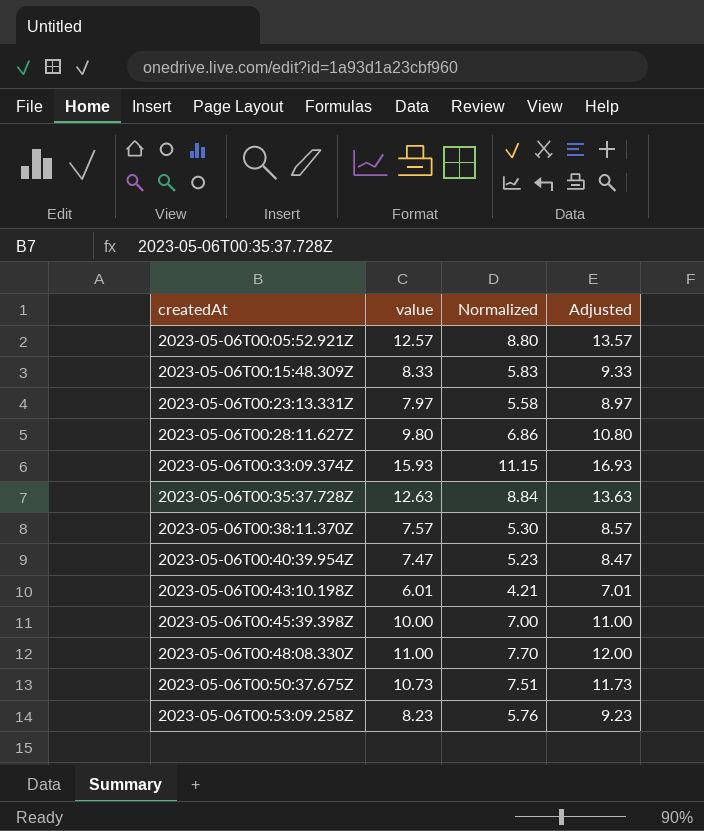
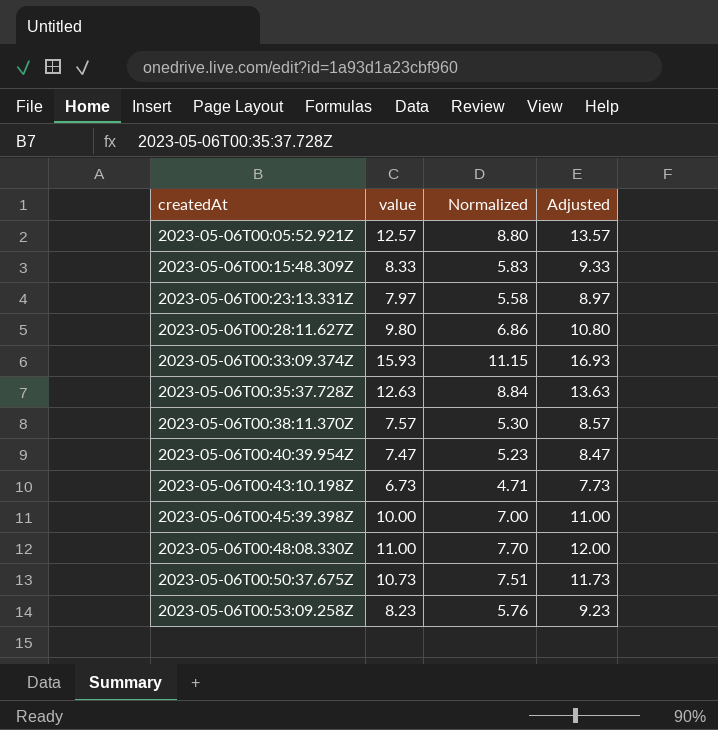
2023-05-06T00:43:10.198Z | value: 6.01 -> 6.73
2023-05-06T00:43:10.198Z | Normalized: 4.21 -> 4.71
2023-05-06T00:43:10.198Z | Adjusted: 7.01 -> 7.73

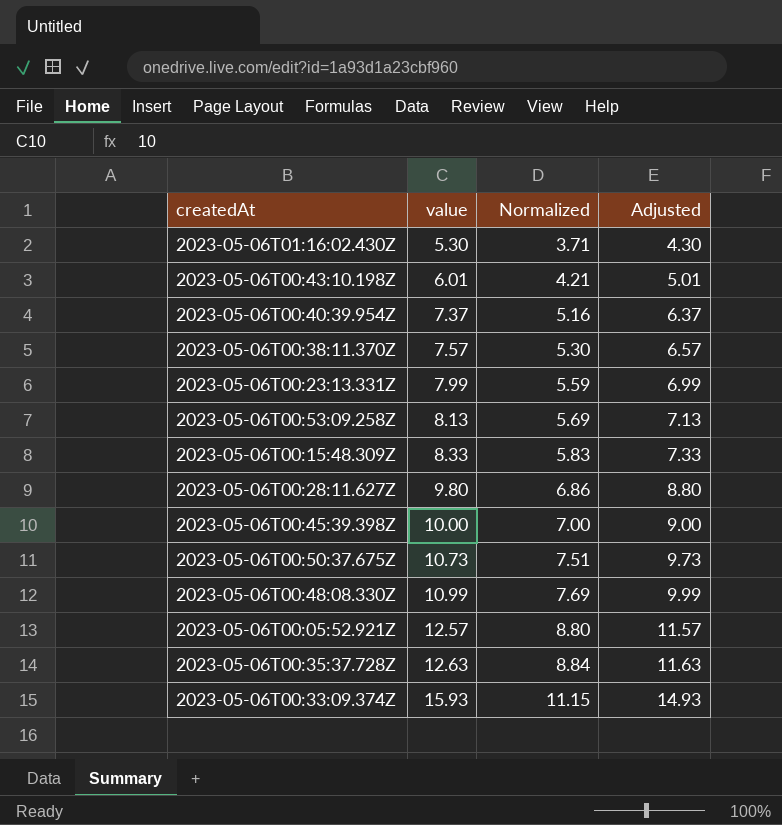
row order: createdAt ascending -> value ascending
column Adjusted | formula: [value] + 1 -> [value] - 1
row 2023-05-06T01:16:02.430Z: none -> 5.30 | 3.71 | 4.30
2023-05-06T00:43:10.198Z | value: 6.73 -> 6.01
2023-05-06T00:43:10.198Z | Normalized: 4.71 -> 4.21
2023-05-06T00:40:39.954Z | value: 7.47 -> 7.37
2023-05-06T00:40:39.954Z | Normalized: 5.23 -> 5.16
2023-05-06T00:23:13.331Z | value: 7.97 -> 7.99
2023-05-06T00:23:13.331Z | Normalized: 5.58 -> 5.59
2023-05-06T00:53:09.258Z | value: 8.23 -> 8.13
2023-05-06T00:53:09.258Z | Normalized: 5.76 -> 5.69
2023-05-06T00:48:08.330Z | value: 11.00 -> 10.99
2023-05-06T00:48:08.330Z | Normalized: 7.70 -> 7.69

